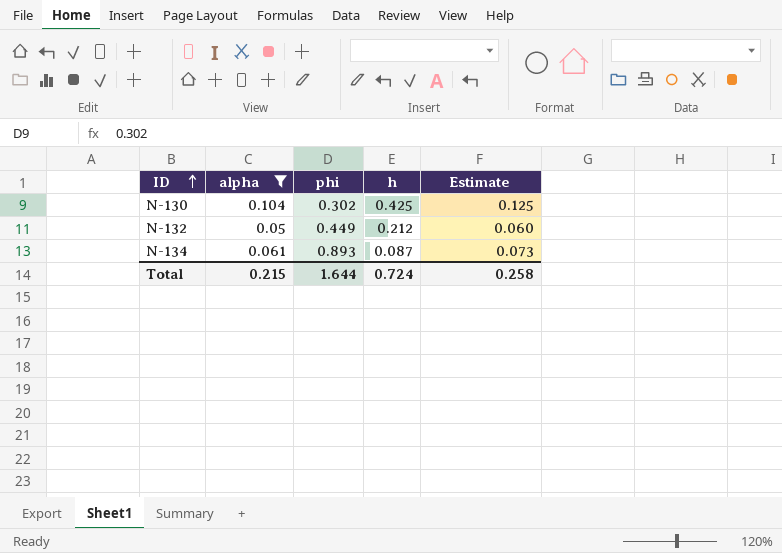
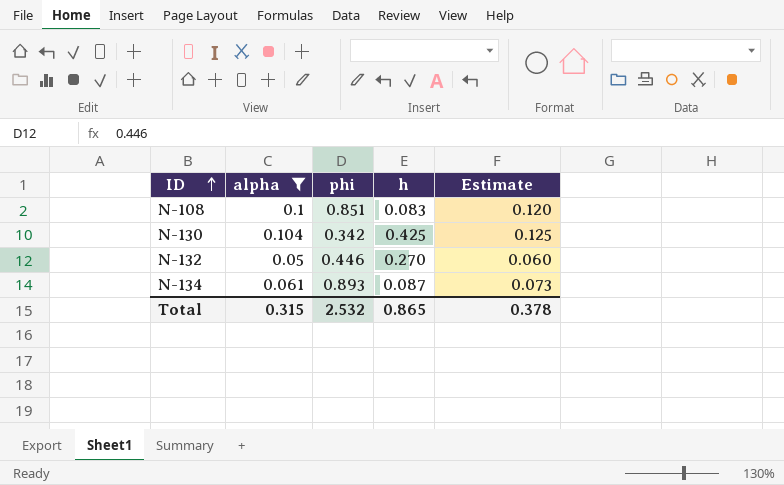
row N-108: none -> 0.1 | 0.851 | 0.083 | 0.120
N-130 | phi: 0.302 -> 0.342
N-132 | phi: 0.449 -> 0.446
N-132 | h: 0.212 -> 0.270
Total | alpha: 0.215 -> 0.315
Total | phi: 1.644 -> 2.532
Total | h: 0.724 -> 0.865
Total | Estimate: 0.258 -> 0.378

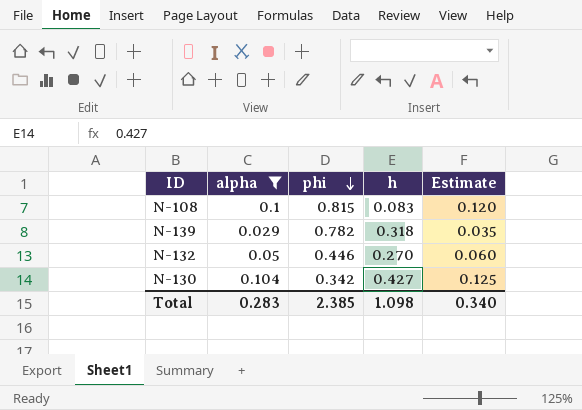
row order: ID ascending -> phi descending
row N-134: 0.061 | 0.893 | 0.087 | 0.073 -> none
N-108 | phi: 0.851 -> 0.815
row N-139: none -> 0.029 | 0.782 | 0.318 | 0.035
N-130 | h: 0.425 -> 0.427
Total | alpha: 0.315 -> 0.283
Total | phi: 2.532 -> 2.385
Total | h: 0.865 -> 1.098
Total | Estimate: 0.378 -> 0.340

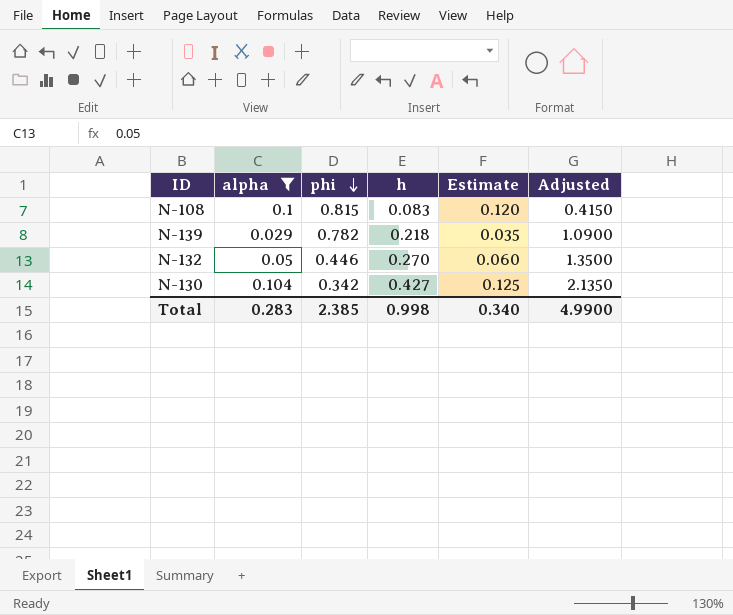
column Adjusted | formula: none -> [h] * 5
N-139 | h: 0.318 -> 0.218
Total | h: 1.098 -> 0.998

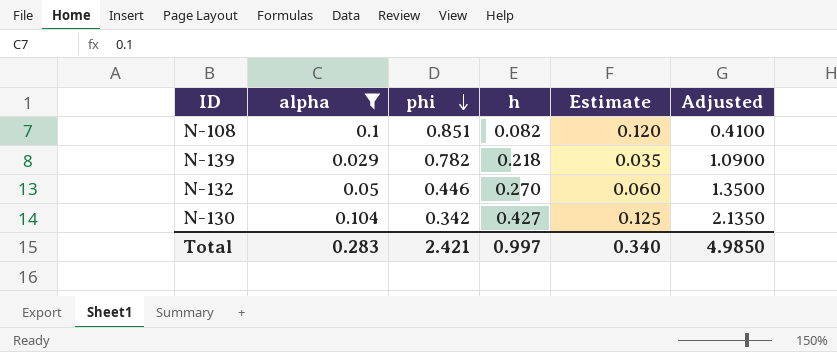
N-108 | phi: 0.815 -> 0.851
N-108 | h: 0.083 -> 0.082
N-108 | Adjusted: 0.4150 -> 0.4100
Total | phi: 2.385 -> 2.421
Total | h: 0.998 -> 0.997
Total | Adjusted: 4.9900 -> 4.9850

